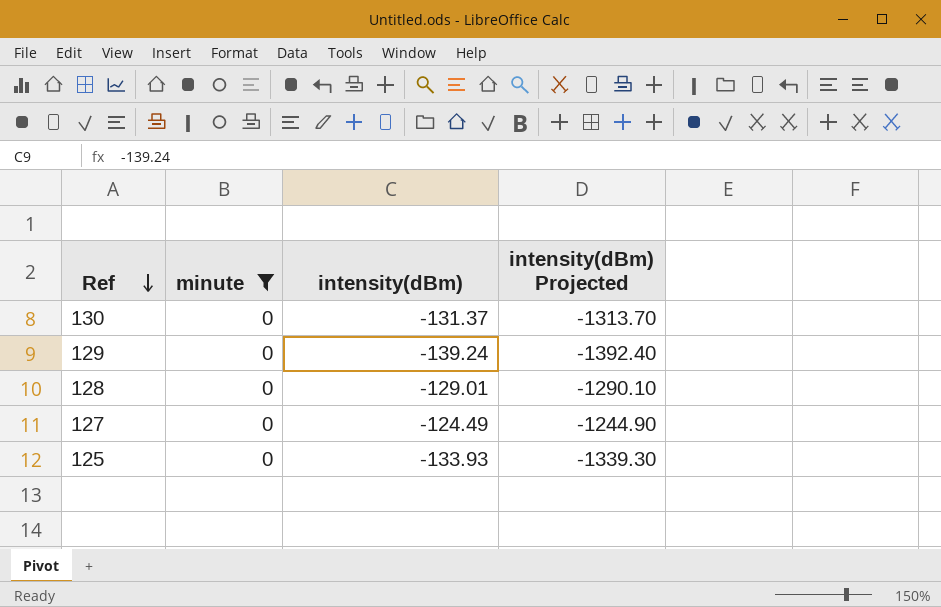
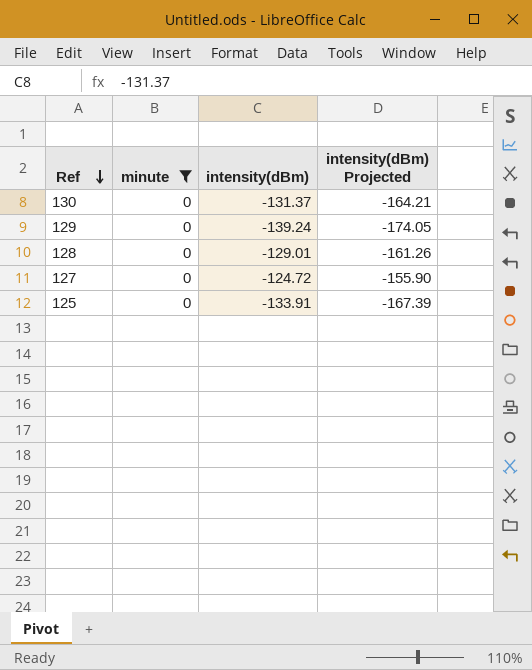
column intensity(dBm) Projected | formula: [intensity(dBm)] * 10 -> [intensity(dBm)] * 1.25
127 | intensity(dBm): -124.49 -> -124.72
125 | intensity(dBm): -133.93 -> -133.91

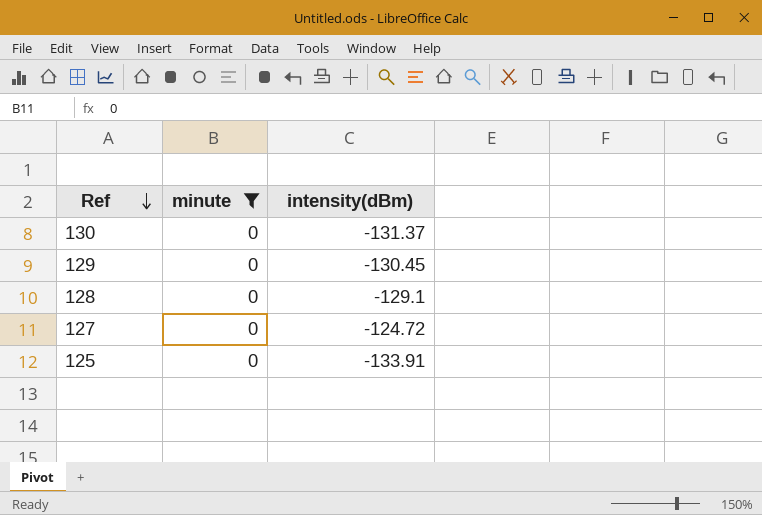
column intensity(dBm) Projected | formula: [intensity(dBm)] * 1.25 -> none
129 | intensity(dBm): -139.24 -> -130.45
128 | intensity(dBm): -129.01 -> -129.1

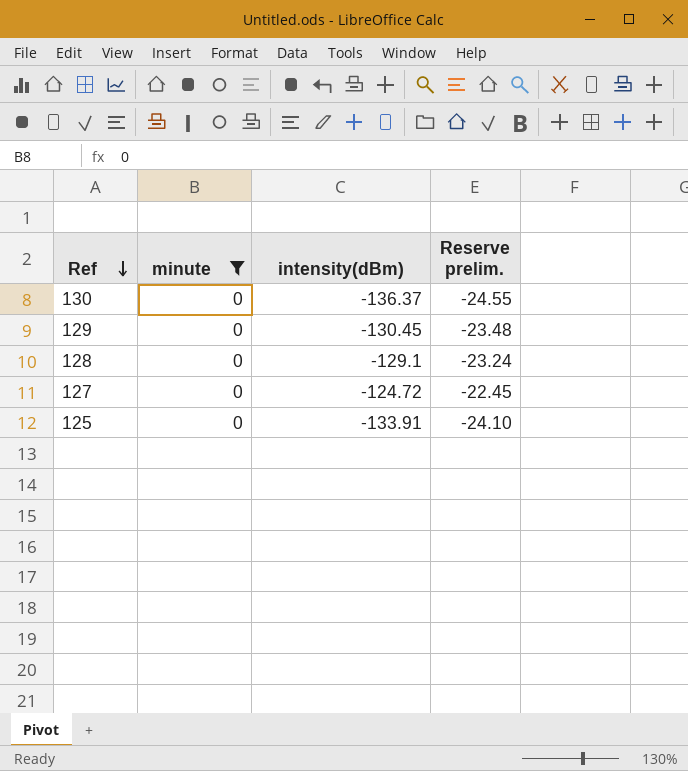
column Reserve prelim. | formula: none -> [intensity(dBm)] * 0.18
130 | intensity(dBm): -131.37 -> -136.37

